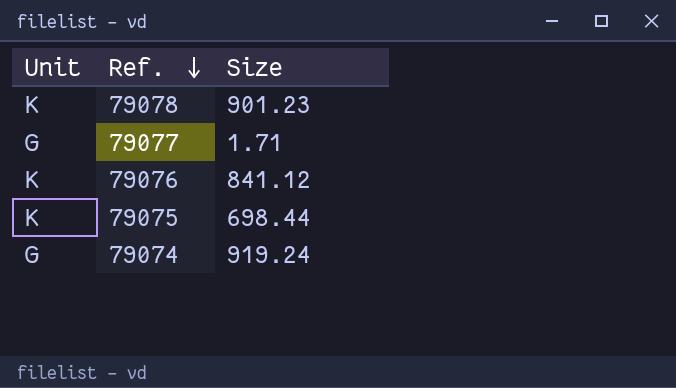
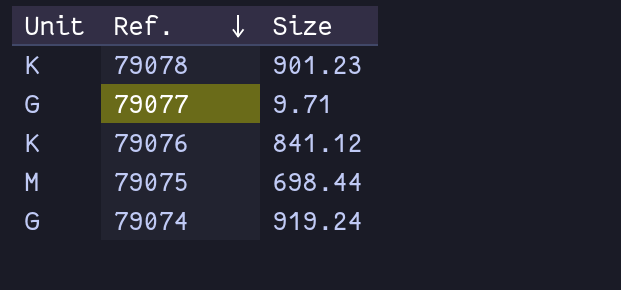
79077 | Size: 1.71 -> 9.71
79075 | Unit: K -> M

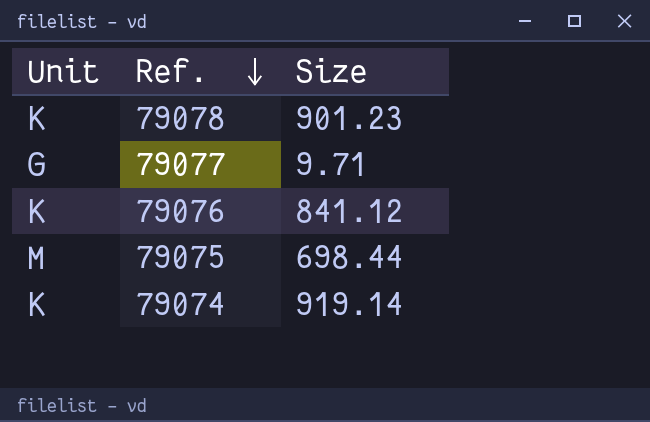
79074 | Unit: G -> K
79074 | Size: 919.24 -> 919.14

